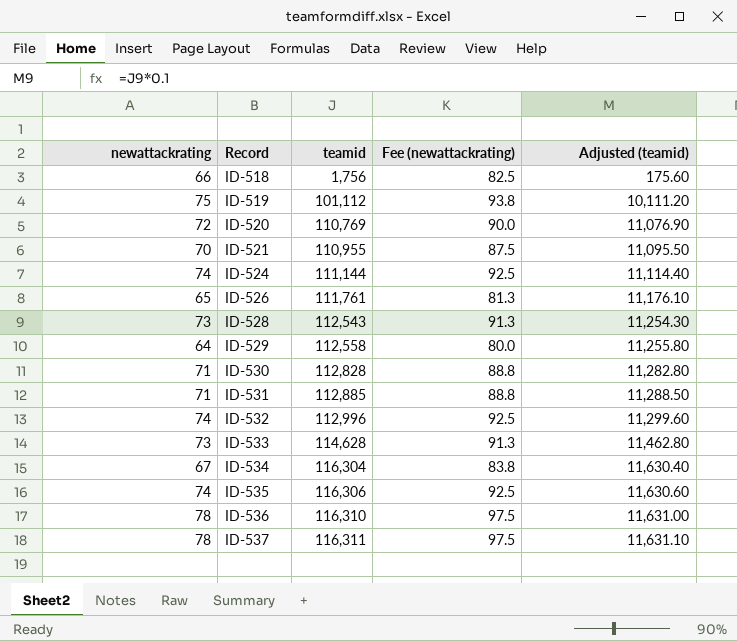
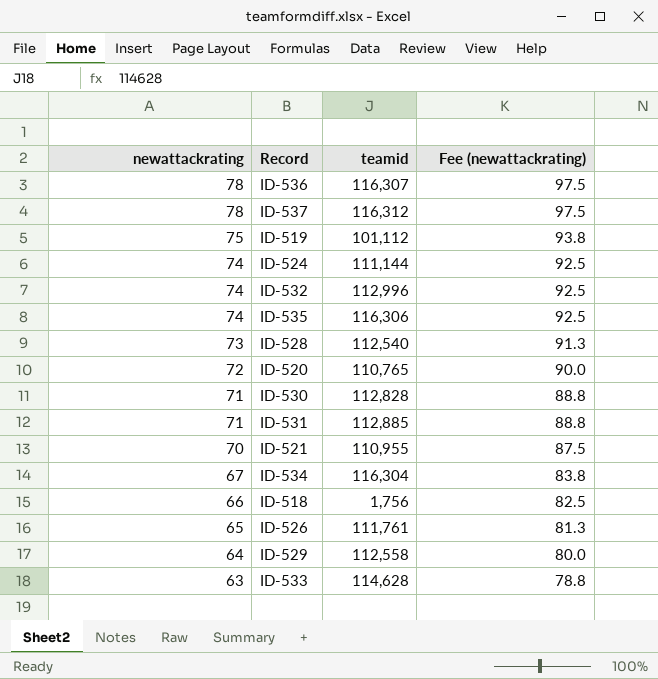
row order: Record ascending -> newattackrating descending
column Adjusted (teamid) | formula: [teamid] * 0.1 -> none
ID-536 | teamid: 116,310 -> 116,307
ID-537 | teamid: 116,311 -> 116,312
ID-528 | teamid: 112,543 -> 112,540
ID-520 | teamid: 110,769 -> 110,765
ID-533 | newattackrating: 73 -> 63
ID-533 | Fee (newattackrating): 91.3 -> 78.8

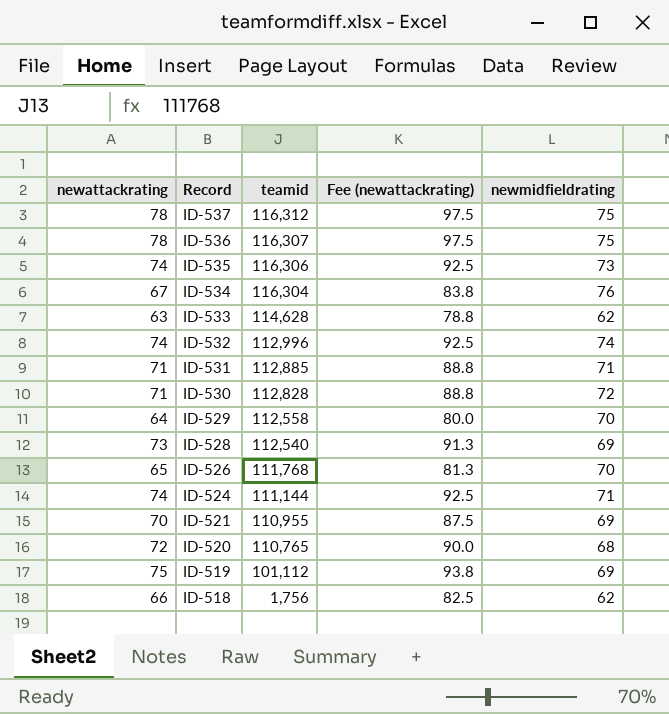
row order: newattackrating descending -> Record descending
column newmidfieldrating | position: none -> 5
ID-526 | teamid: 111,761 -> 111,768

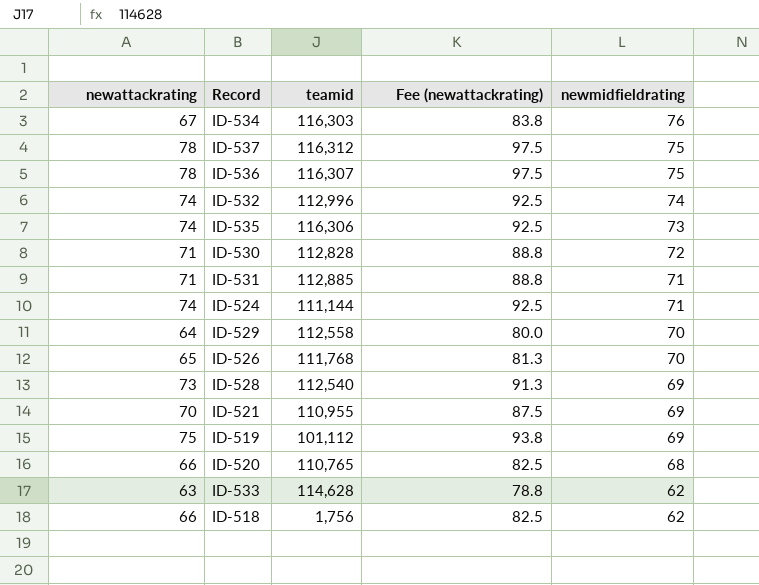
row order: Record descending -> newmidfieldrating descending
ID-534 | teamid: 116,304 -> 116,303
ID-520 | newattackrating: 72 -> 66
ID-520 | Fee (newattackrating): 90.0 -> 82.5

